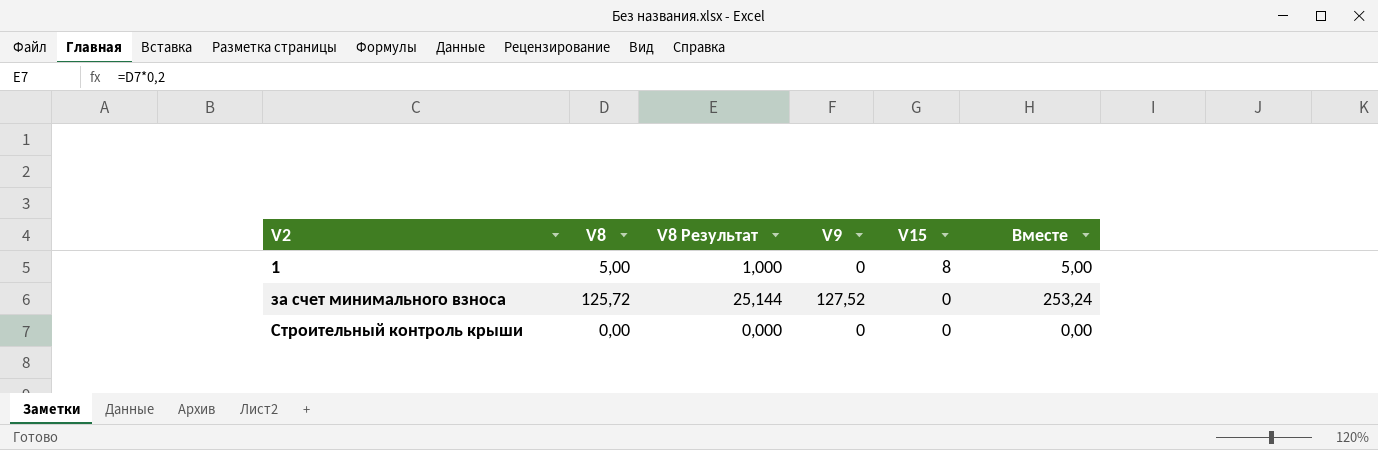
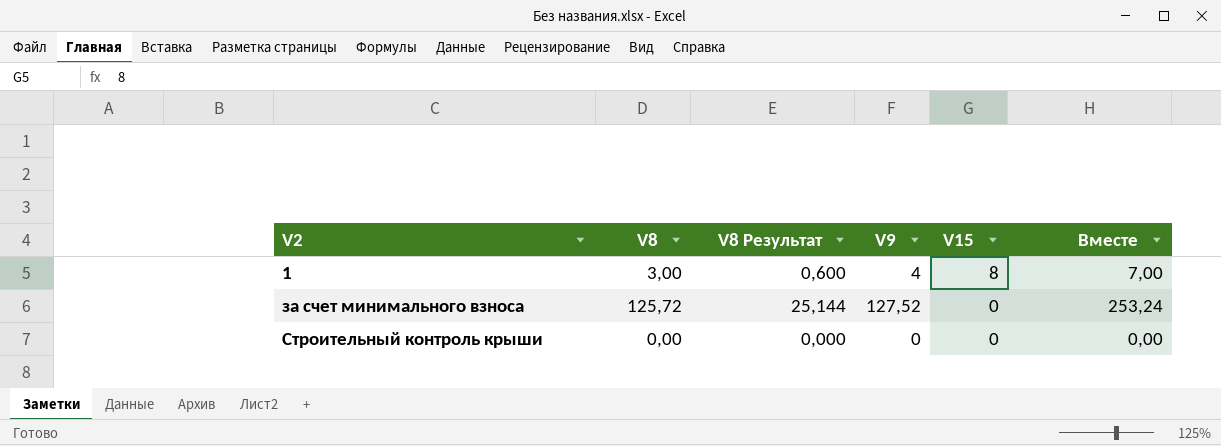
1 | V8: 5,00 -> 3,00
1 | V8 Результат: 1,000 -> 0,600
1 | V9: 0 -> 4
1 | Вместе: 5,00 -> 7,00

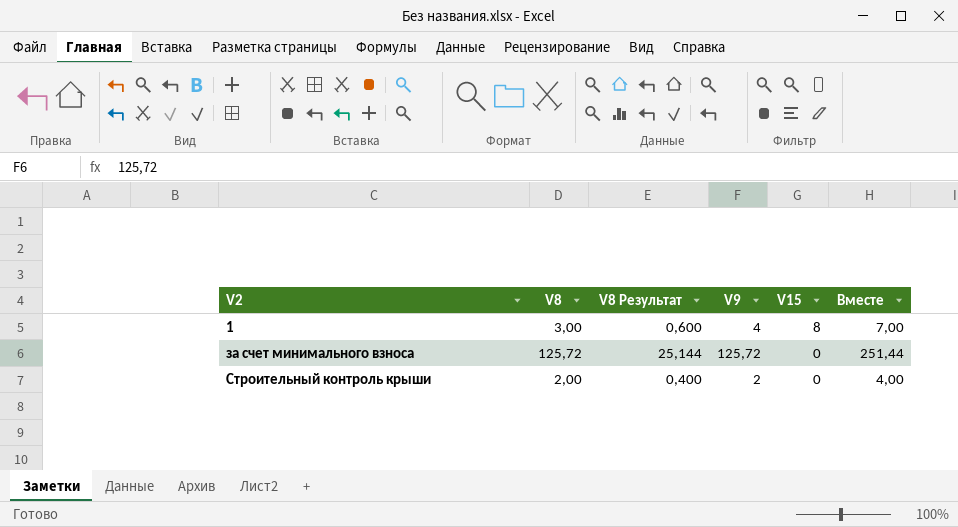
за счет минимального взноса | V9: 127,52 -> 125,72
за счет минимального взноса | Вместе: 253,24 -> 251,44
Строительный контроль крыши | V8: 0,00 -> 2,00
Строительный контроль крыши | V8 Результат: 0,000 -> 0,400
Строительный контроль крыши | V9: 0 -> 2
Строительный контроль крыши | Вместе: 0,00 -> 4,00

